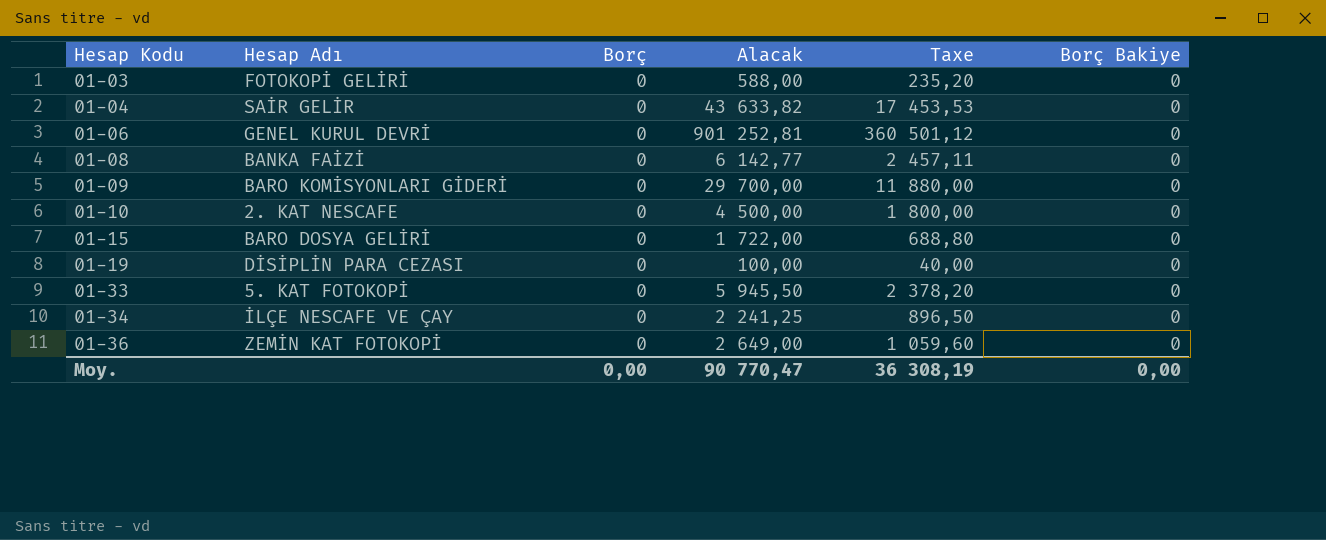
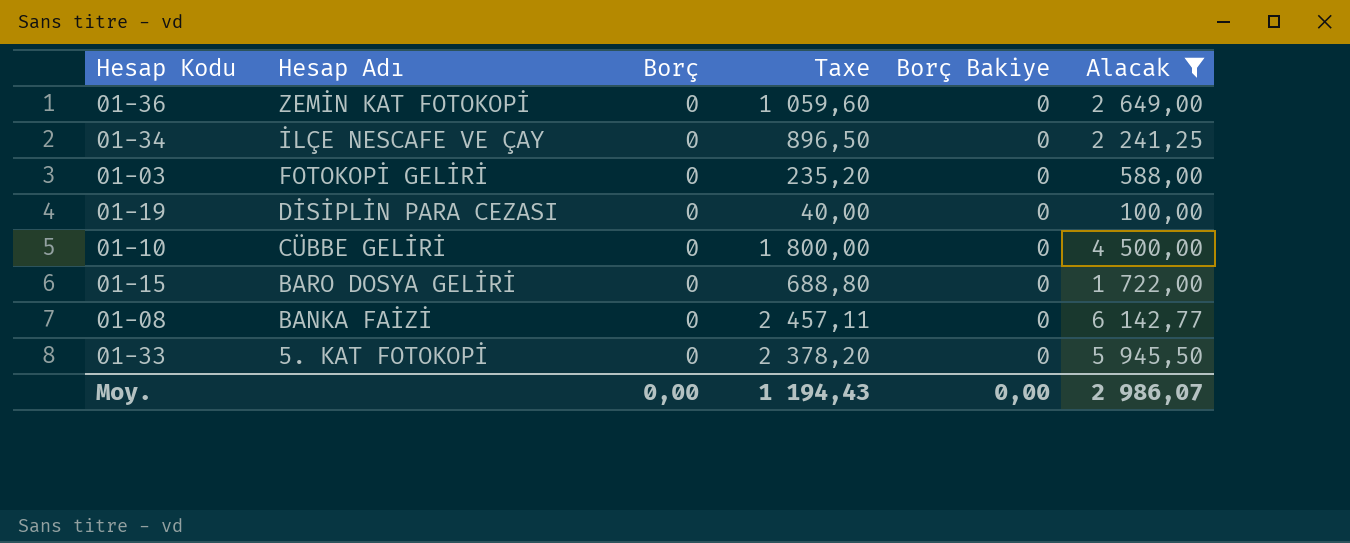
filter: none -> Alacak <= 6 142,77
row order: Hesap Kodu ascending -> Hesap Adı descending
column Alacak | position: 4 -> 6
01-10 | Hesap Adı: 2. KAT NESCAFE -> CÜBBE GELİRİ
Moy. | Taxe: 36 308,19 -> 1 194,43
Moy. | Alacak: 90 770,47 -> 2 986,07

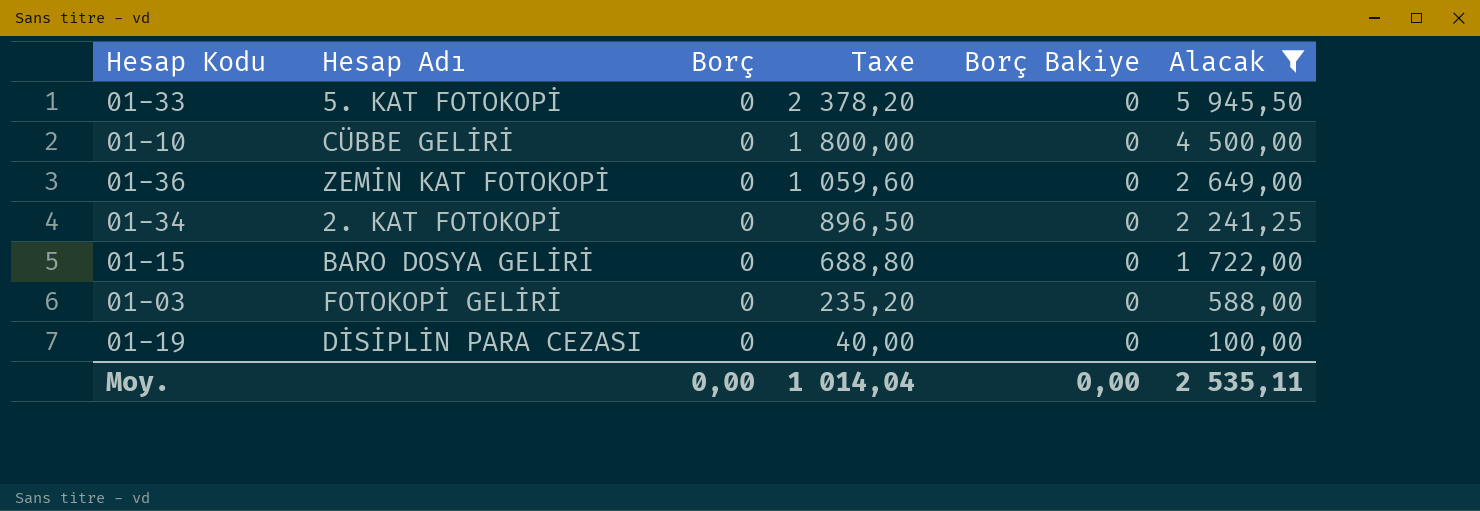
row order: Hesap Adı descending -> Taxe descending
row 01-08: BANKA FAİZİ | 0 | 2 457,11 | 0 | 6 142,77 -> none
01-34 | Hesap Adı: İLÇE NESCAFE VE ÇAY -> 2. KAT FOTOKOPİ
Moy. | Taxe: 1 194,43 -> 1 014,04
Moy. | Alacak: 2 986,07 -> 2 535,11

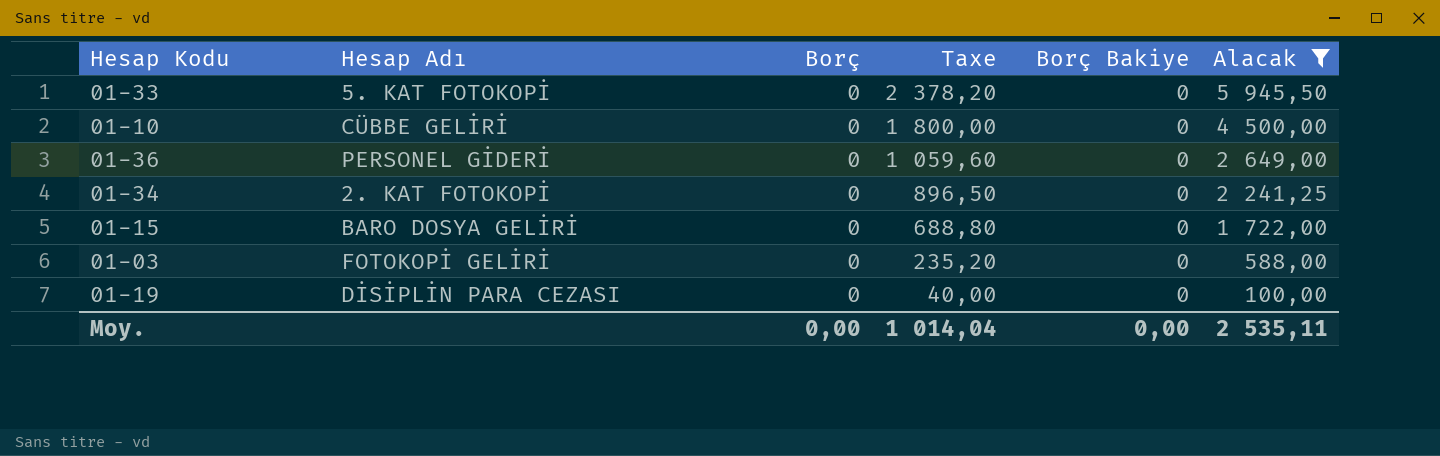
01-36 | Hesap Adı: ZEMİN KAT FOTOKOPİ -> PERSONEL GİDERİ

